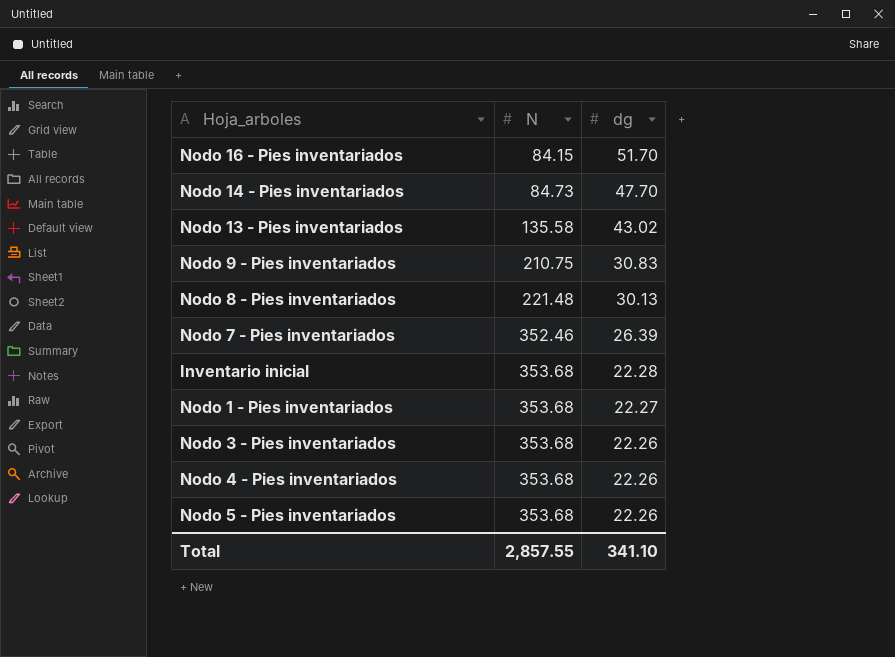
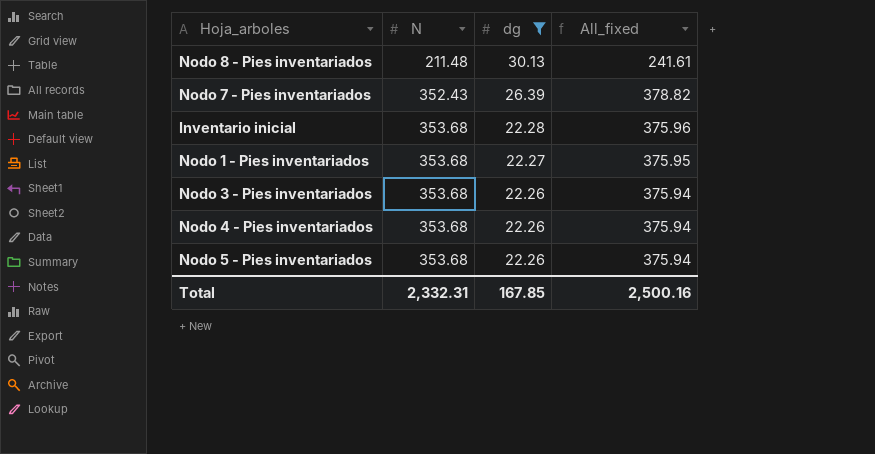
filter: none -> dg <= 30.13
column All_fixed | formula: none -> [N] + [dg]
Nodo 8 - Pies inventariados | N: 221.48 -> 211.48
Nodo 7 - Pies inventariados | N: 352.46 -> 352.43
Total | N: 2,857.55 -> 2,332.31
Total | dg: 341.10 -> 167.85

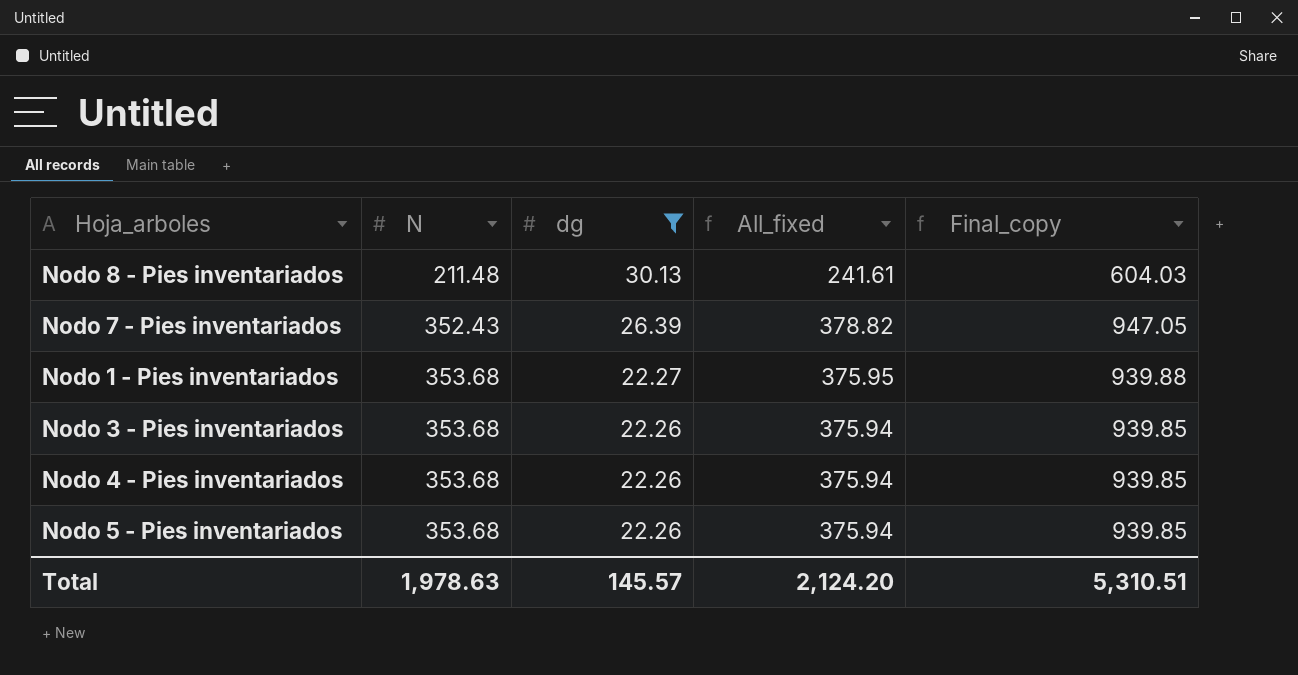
column Final_copy | formula: none -> [All_fixed] * 2.5
row Inventario inicial: 353.68 | 22.28 | 375.96 -> none
Total | N: 2,332.31 -> 1,978.63
Total | dg: 167.85 -> 145.57
Total | All_fixed: 2,500.16 -> 2,124.20

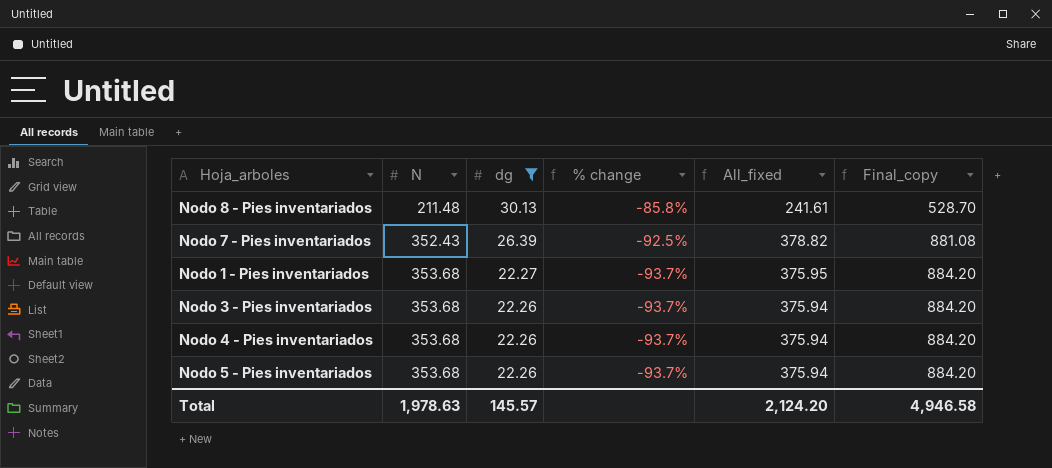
column % change | formula: none -> ([dg] - [N]) / [N]
column Final_copy | formula: [All_fixed] * 2.5 -> [N] * 2.5
Total | Final_copy: 5,310.51 -> 4,946.58

